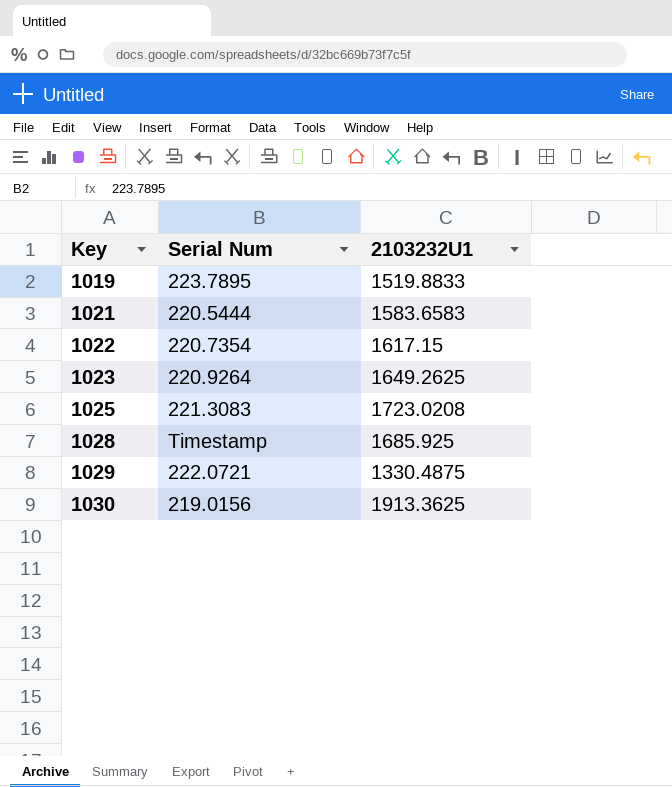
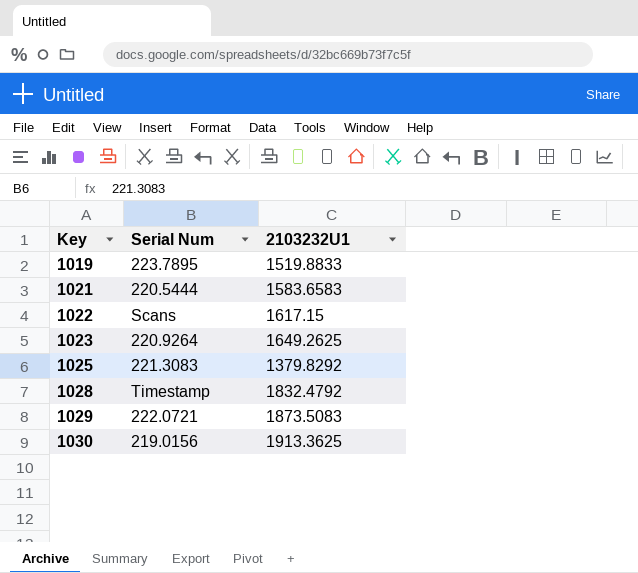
1022 | Serial Num: 220.7354 -> Scans
1025 | 2103232U1: 1723.0208 -> 1379.8292
1028 | 2103232U1: 1685.925 -> 1832.4792
1029 | 2103232U1: 1330.4875 -> 1873.5083

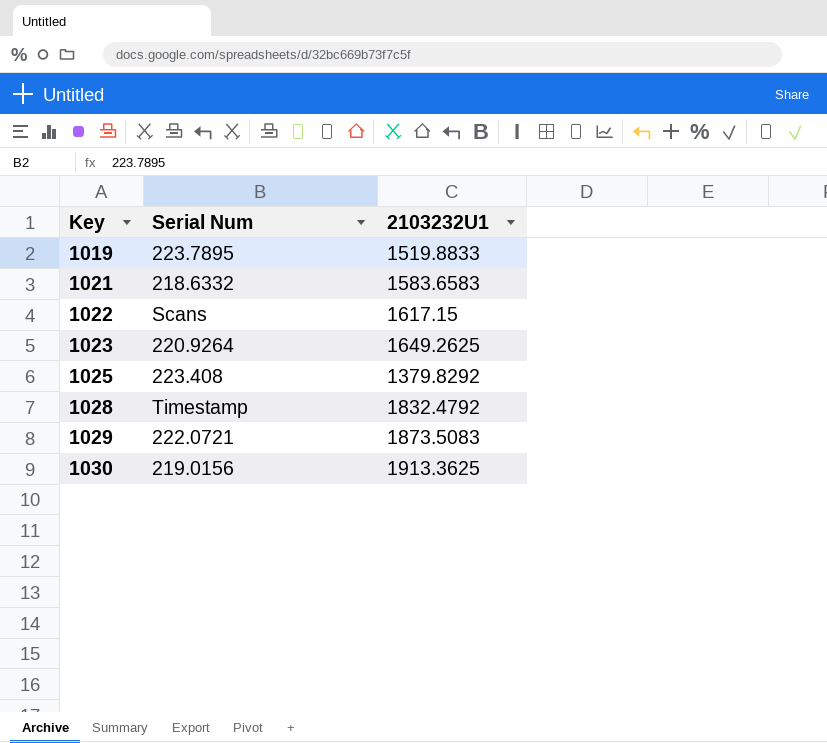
1021 | Serial Num: 220.5444 -> 218.6332
1025 | Serial Num: 221.3083 -> 223.408

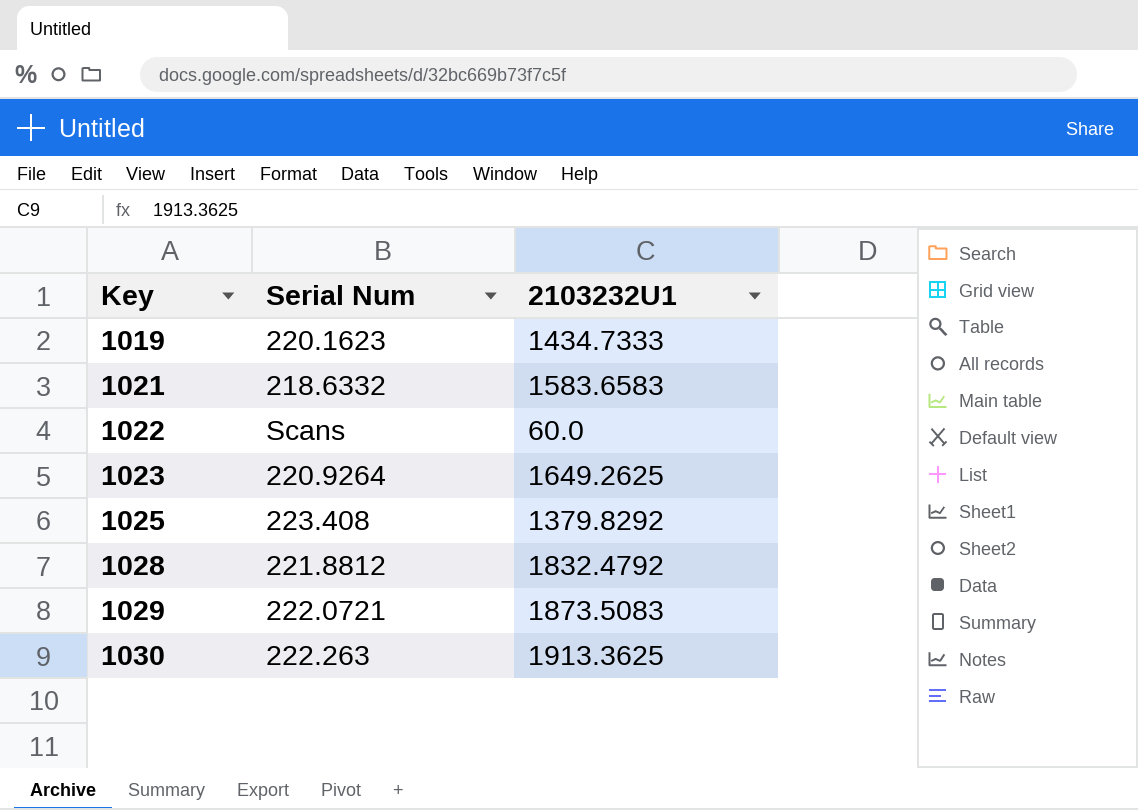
1019 | Serial Num: 223.7895 -> 220.1623
1019 | 2103232U1: 1519.8833 -> 1434.7333
1022 | 2103232U1: 1617.15 -> 60.0
1028 | Serial Num: Timestamp -> 221.8812
1030 | Serial Num: 219.0156 -> 222.263

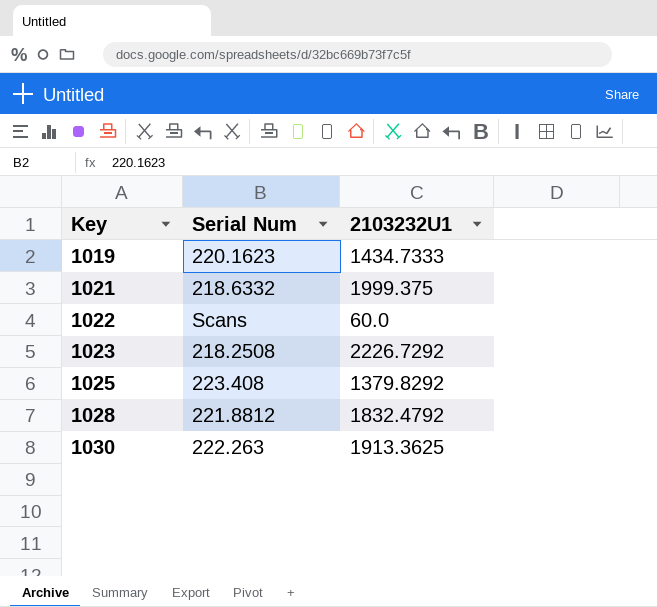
row 1029: 222.0721 | 1873.5083 -> none
1021 | 2103232U1: 1583.6583 -> 1999.375
1023 | Serial Num: 220.9264 -> 218.2508
1023 | 2103232U1: 1649.2625 -> 2226.7292

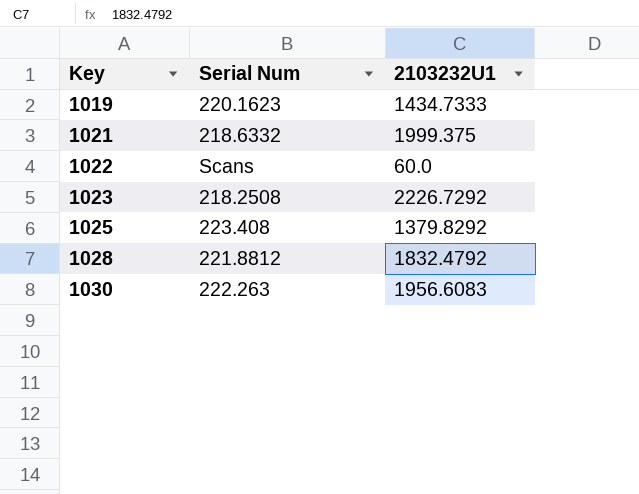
1030 | 2103232U1: 1913.3625 -> 1956.6083

